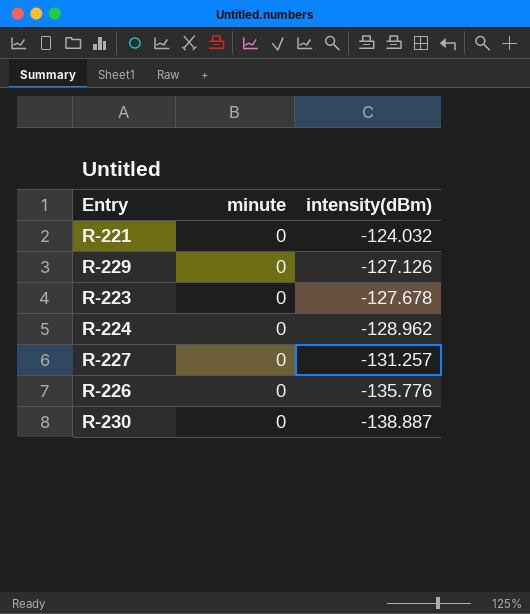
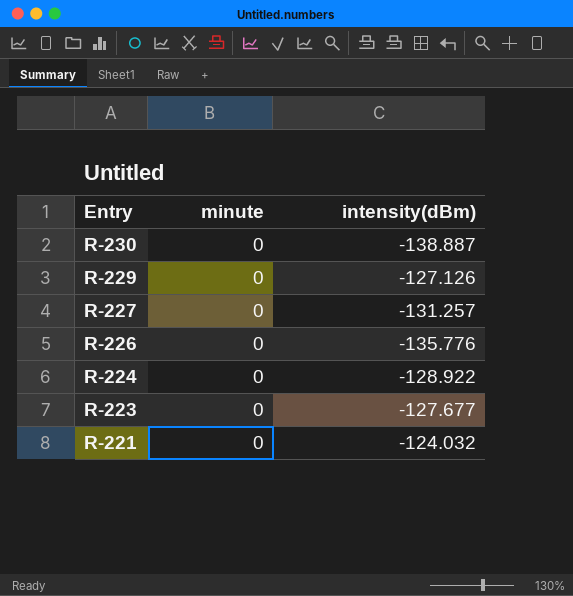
row order: intensity(dBm) descending -> Entry descending
R-224 | intensity(dBm): -128.962 -> -128.922
R-223 | intensity(dBm): -127.678 -> -127.677

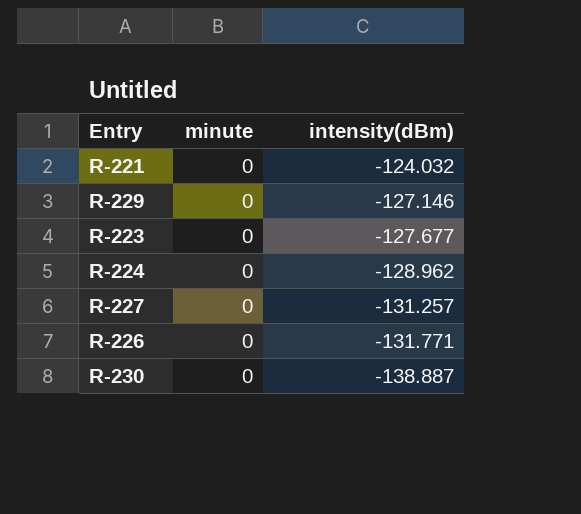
row order: Entry descending -> intensity(dBm) descending
R-229 | intensity(dBm): -127.126 -> -127.146
R-224 | intensity(dBm): -128.922 -> -128.962
R-226 | intensity(dBm): -135.776 -> -131.771

